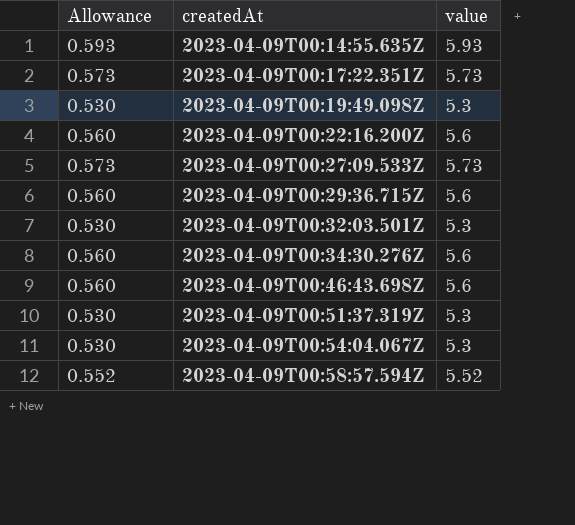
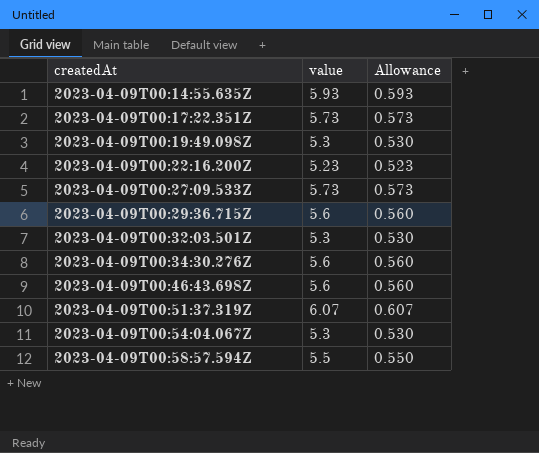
column Allowance | position: 1 -> 3
2023-04-09T00:22:16.200Z | value: 5.6 -> 5.23
2023-04-09T00:22:16.200Z | Allowance: 0.560 -> 0.523
2023-04-09T00:51:37.319Z | value: 5.3 -> 6.07
2023-04-09T00:51:37.319Z | Allowance: 0.530 -> 0.607
2023-04-09T00:58:57.594Z | value: 5.52 -> 5.5
2023-04-09T00:58:57.594Z | Allowance: 0.552 -> 0.550

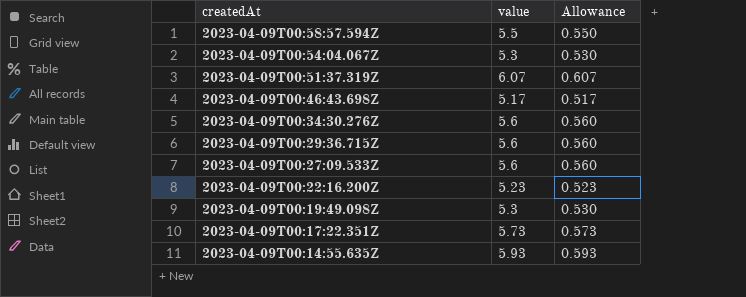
row order: createdAt ascending -> createdAt descending
row 2023-04-09T00:32:03.501Z: 5.3 | 0.530 -> none
2023-04-09T00:46:43.698Z | value: 5.6 -> 5.17
2023-04-09T00:46:43.698Z | Allowance: 0.560 -> 0.517
2023-04-09T00:27:09.533Z | value: 5.73 -> 5.6
2023-04-09T00:27:09.533Z | Allowance: 0.573 -> 0.560

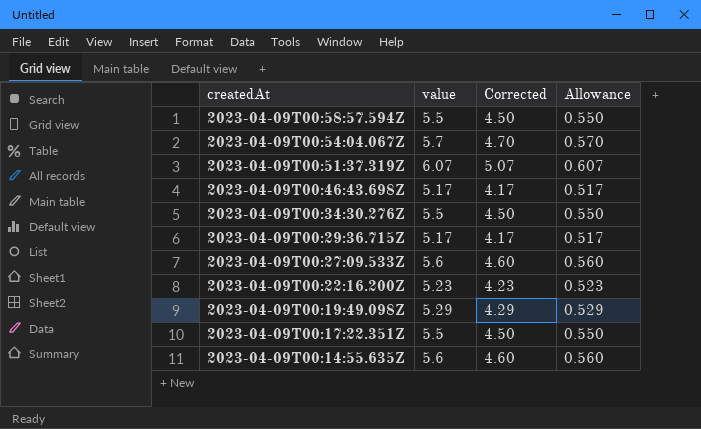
column Corrected | formula: none -> [value] - 1
2023-04-09T00:54:04.067Z | value: 5.3 -> 5.7
2023-04-09T00:54:04.067Z | Allowance: 0.530 -> 0.570
2023-04-09T00:34:30.276Z | value: 5.6 -> 5.5
2023-04-09T00:34:30.276Z | Allowance: 0.560 -> 0.550
2023-04-09T00:29:36.715Z | value: 5.6 -> 5.17
2023-04-09T00:29:36.715Z | Allowance: 0.560 -> 0.517
2023-04-09T00:19:49.098Z | value: 5.3 -> 5.29
2023-04-09T00:19:49.098Z | Allowance: 0.530 -> 0.529
2023-04-09T00:17:22.351Z | value: 5.73 -> 5.5
2023-04-09T00:17:22.351Z | Allowance: 0.573 -> 0.550
2023-04-09T00:14:55.635Z | value: 5.93 -> 5.6
2023-04-09T00:14:55.635Z | Allowance: 0.593 -> 0.560

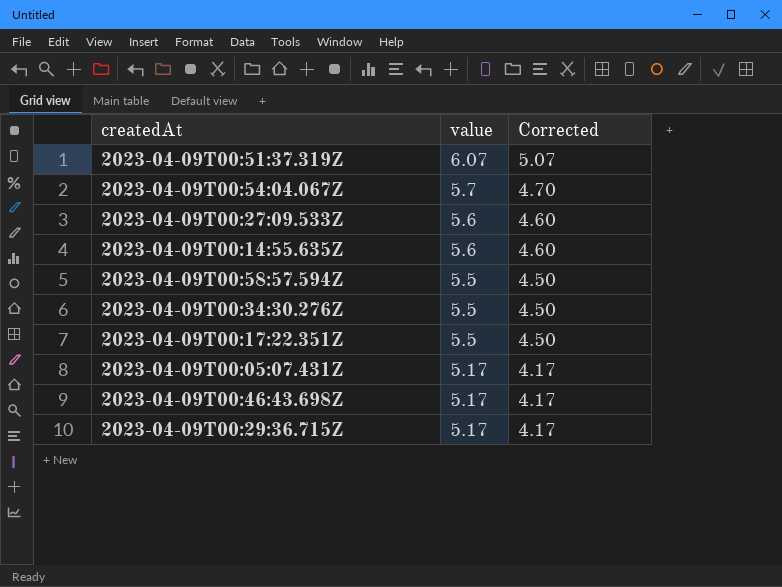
row order: createdAt descending -> value descending
column Allowance | formula: [value] * 0.1 -> none
row 2023-04-09T00:22:16.200Z: 5.23 | 4.23 | 0.523 -> none
row 2023-04-09T00:19:49.098Z: 5.29 | 4.29 | 0.529 -> none
row 2023-04-09T00:05:07.431Z: none -> 5.17 | 4.17

